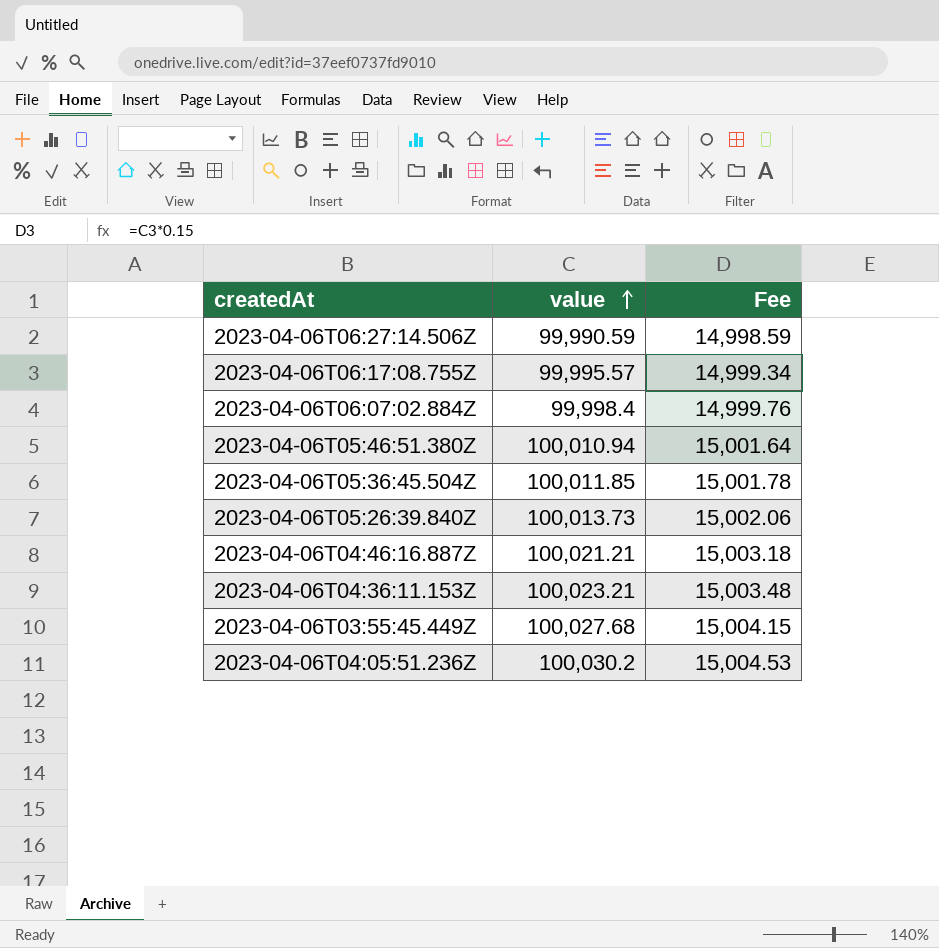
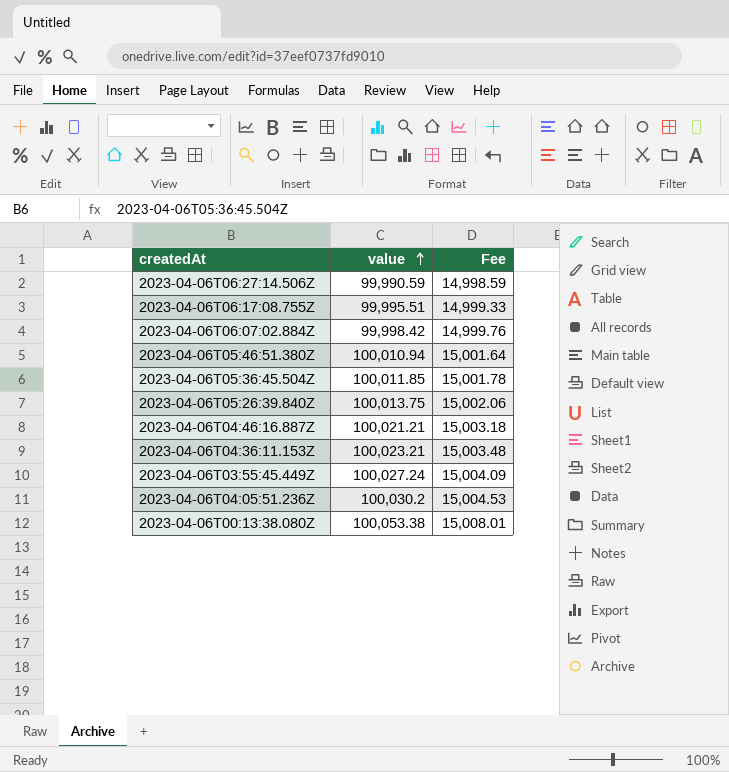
2023-04-06T06:17:08.755Z | value: 99,995.57 -> 99,995.51
2023-04-06T06:17:08.755Z | Fee: 14,999.34 -> 14,999.33
2023-04-06T06:07:02.884Z | value: 99,998.4 -> 99,998.42
2023-04-06T05:26:39.840Z | value: 100,013.73 -> 100,013.75
2023-04-06T03:55:45.449Z | value: 100,027.68 -> 100,027.24
2023-04-06T03:55:45.449Z | Fee: 15,004.15 -> 15,004.09
row 2023-04-06T00:13:38.080Z: none -> 100,053.38 | 15,008.01

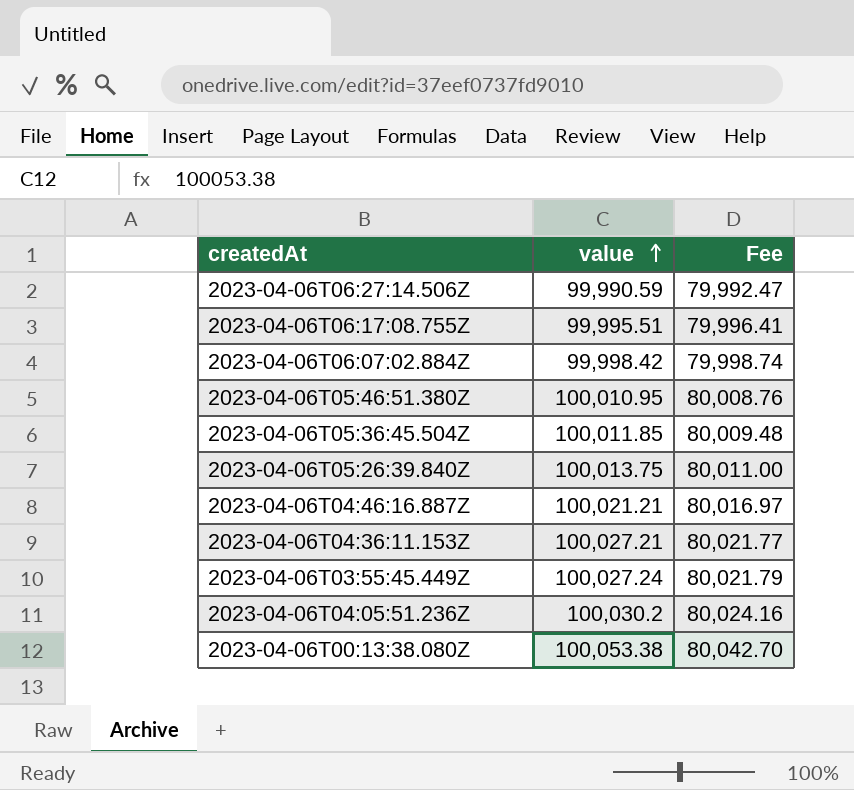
column Fee | formula: [value] * 0.15 -> [value] * 0.8
2023-04-06T05:46:51.380Z | value: 100,010.94 -> 100,010.95
2023-04-06T04:36:11.153Z | value: 100,023.21 -> 100,027.21

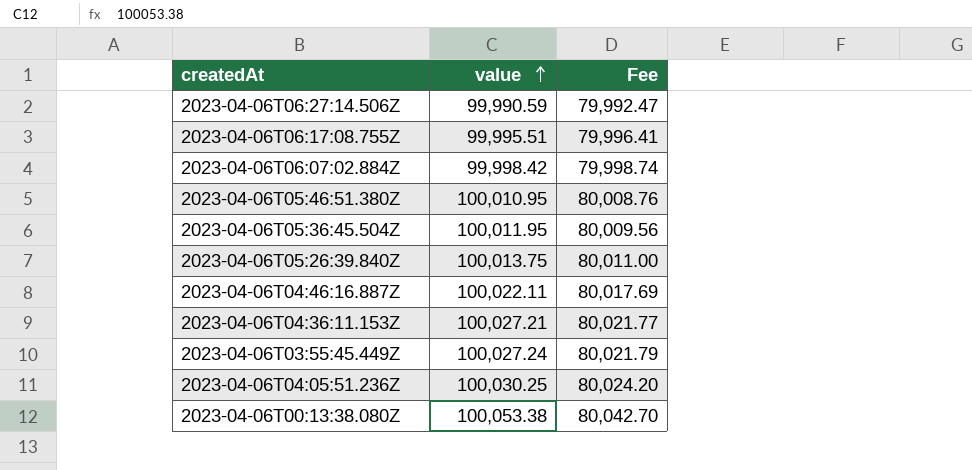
2023-04-06T05:36:45.504Z | value: 100,011.85 -> 100,011.95
2023-04-06T05:36:45.504Z | Fee: 80,009.48 -> 80,009.56
2023-04-06T04:46:16.887Z | value: 100,021.21 -> 100,022.11
2023-04-06T04:46:16.887Z | Fee: 80,016.97 -> 80,017.69
2023-04-06T04:05:51.236Z | value: 100,030.2 -> 100,030.25
2023-04-06T04:05:51.236Z | Fee: 80,024.16 -> 80,024.20

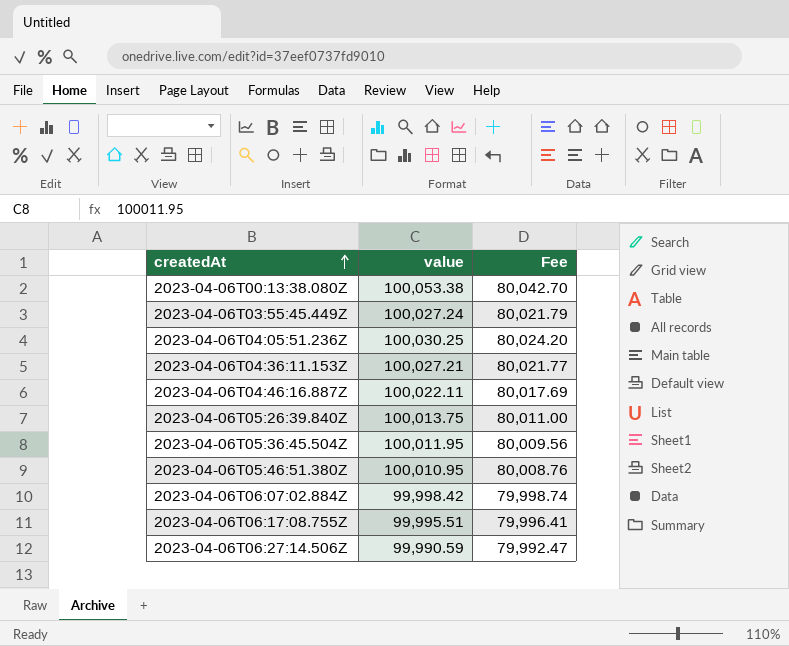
row order: value ascending -> createdAt ascending

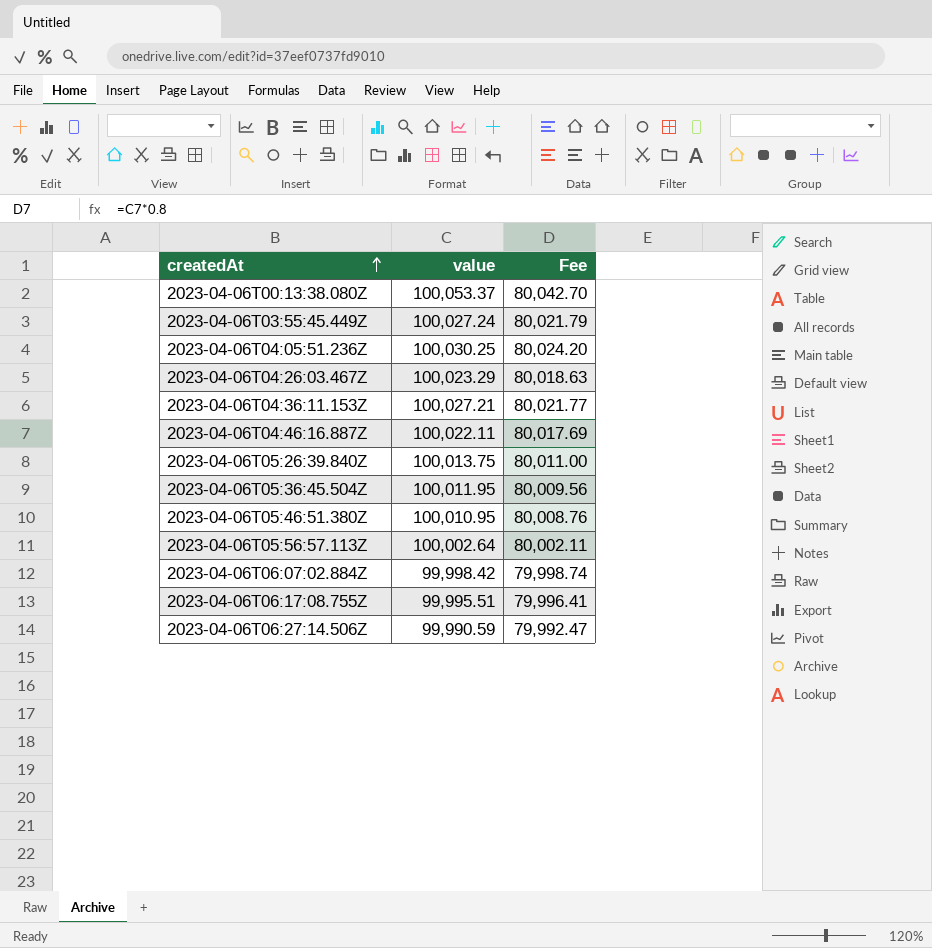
2023-04-06T00:13:38.080Z | value: 100,053.38 -> 100,053.37
row 2023-04-06T04:26:03.467Z: none -> 100,023.29 | 80,018.63
row 2023-04-06T05:56:57.113Z: none -> 100,002.64 | 80,002.11

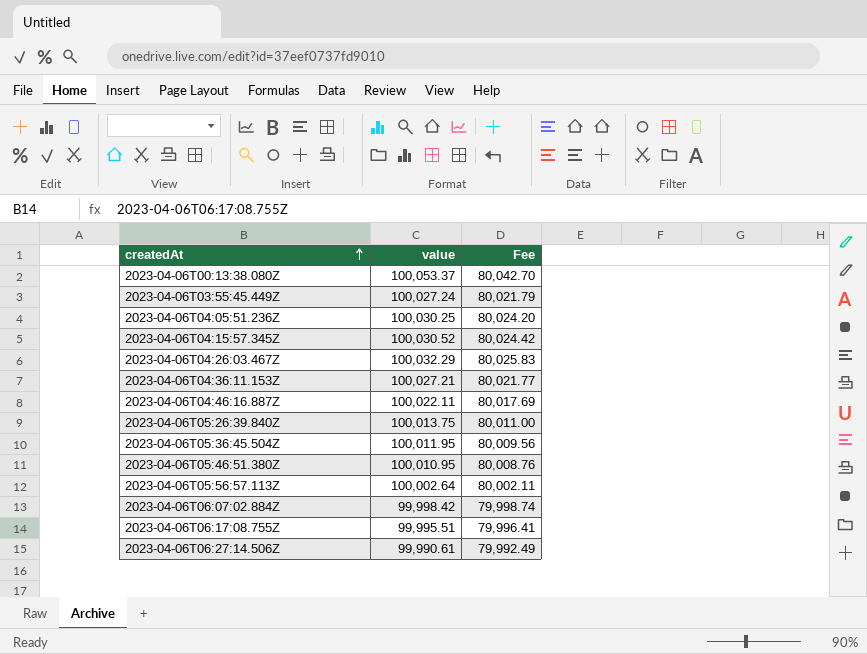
row 2023-04-06T04:15:57.345Z: none -> 100,030.52 | 80,024.42
2023-04-06T04:26:03.467Z | value: 100,023.29 -> 100,032.29
2023-04-06T04:26:03.467Z | Fee: 80,018.63 -> 80,025.83
2023-04-06T06:27:14.506Z | value: 99,990.59 -> 99,990.61
2023-04-06T06:27:14.506Z | Fee: 79,992.47 -> 79,992.49

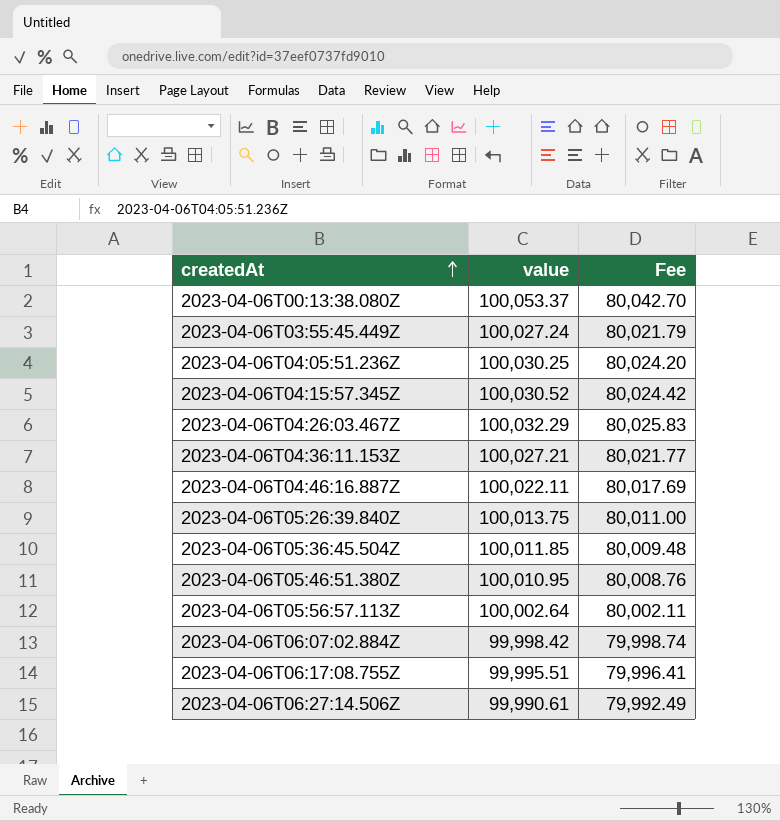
2023-04-06T05:36:45.504Z | value: 100,011.95 -> 100,011.85
2023-04-06T05:36:45.504Z | Fee: 80,009.56 -> 80,009.48

